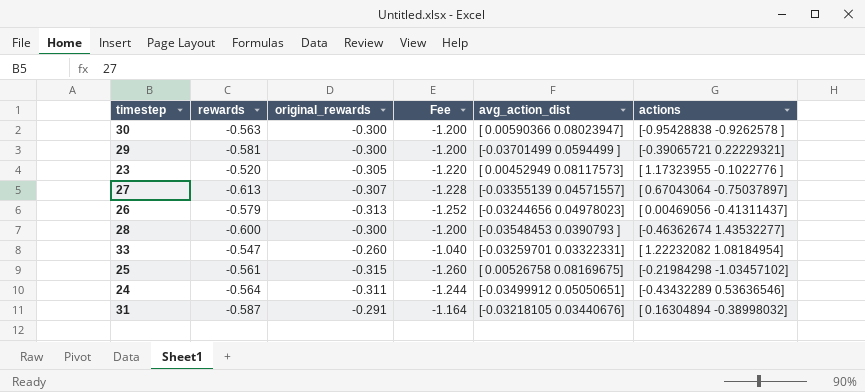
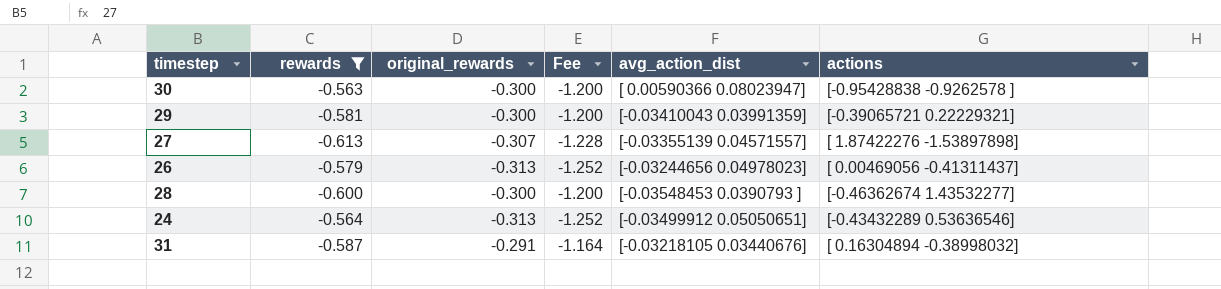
filter: none -> rewards <= -0.563
29 | avg_action_dist: [-0.03701499 0.0594499 ] -> [-0.03410043 0.03991359]
27 | actions: [ 0.67043064 -0.75037897] -> [ 1.87422276 -1.53897898]
24 | original_rewards: -0.311 -> -0.313
24 | Fee: -1.244 -> -1.252

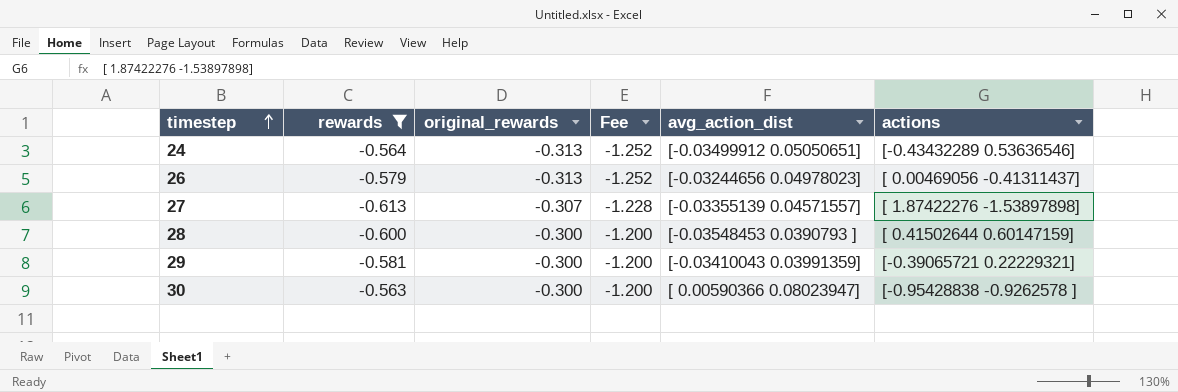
row order: none -> timestep ascending
row 31: -0.587 | -0.291 | -1.164 | [-0.03218105 0.03440676] | [ 0.16304894 -0.38998032] -> none
28 | actions: [-0.46362674 1.43532277] -> [ 0.41502644 0.60147159]

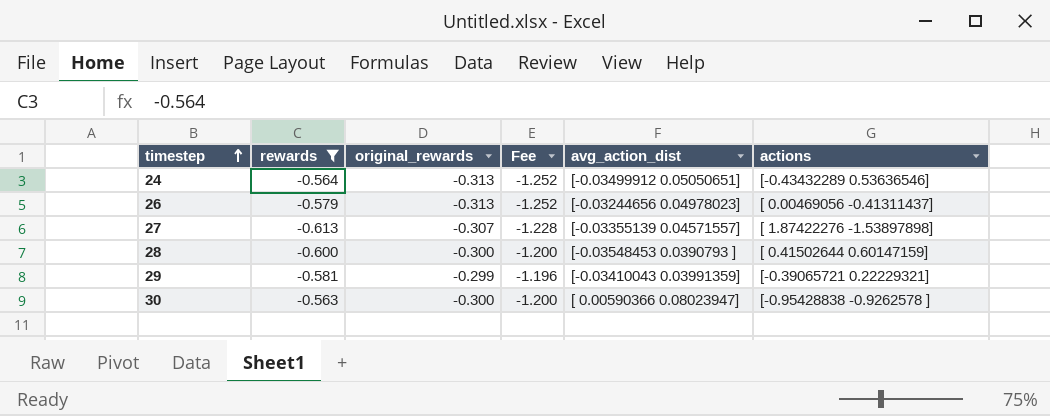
29 | original_rewards: -0.300 -> -0.299
29 | Fee: -1.200 -> -1.196

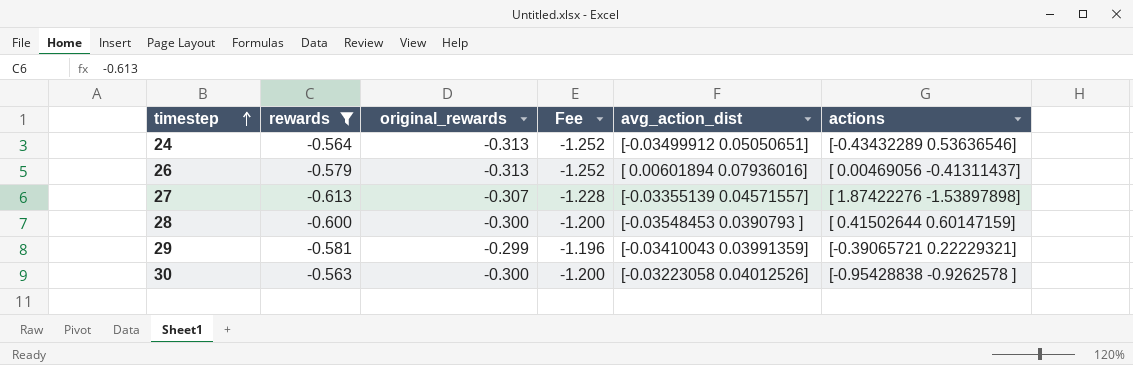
26 | avg_action_dist: [-0.03244656 0.04978023] -> [ 0.00601894 0.07936016]
30 | avg_action_dist: [ 0.00590366 0.08023947] -> [-0.03223058 0.04012526]

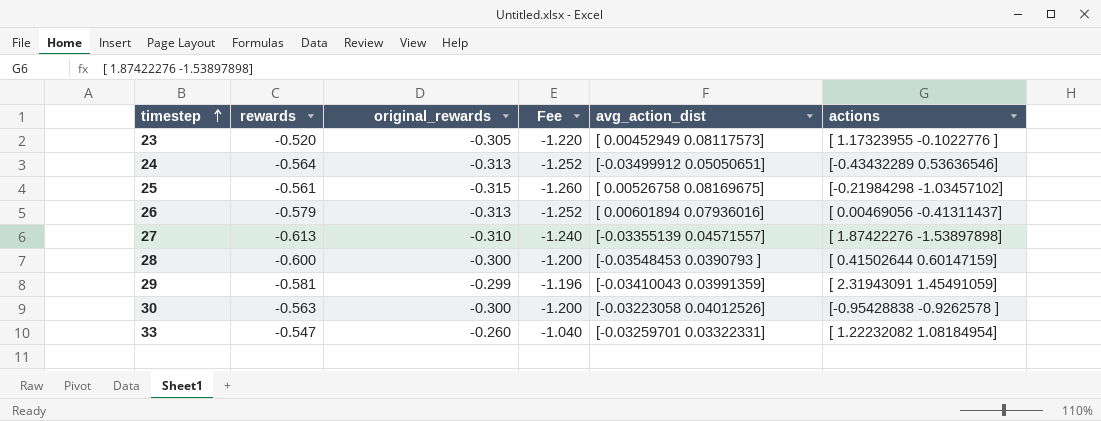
filter: rewards <= -0.563 -> none
27 | original_rewards: -0.307 -> -0.310
27 | Fee: -1.228 -> -1.240
29 | actions: [-0.39065721 0.22229321] -> [ 2.31943091 1.45491059]

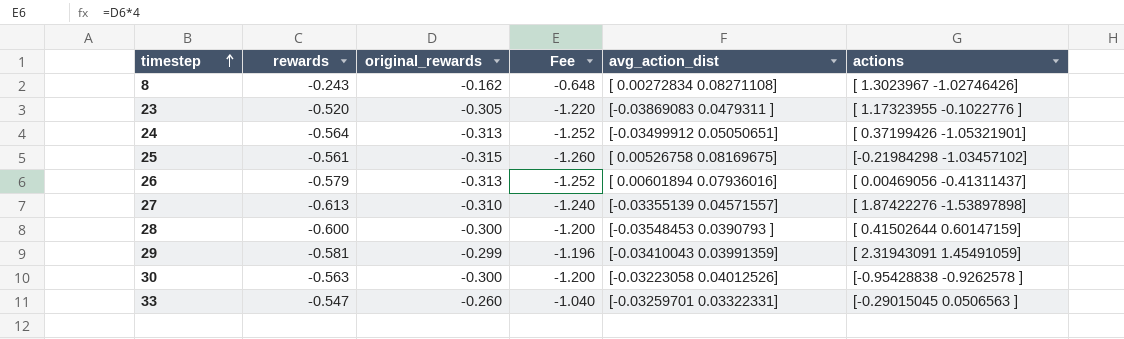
row 8: none -> -0.243 | -0.162 | -0.648 | [ 0.00272834 0.08271108] | [ 1.3023967 -1.02746426]
23 | avg_action_dist: [ 0.00452949 0.08117573] -> [-0.03869083 0.0479311 ]
24 | actions: [-0.43432289 0.53636546] -> [ 0.37199426 -1.05321901]
33 | actions: [ 1.22232082 1.08184954] -> [-0.29015045 0.0506563 ]

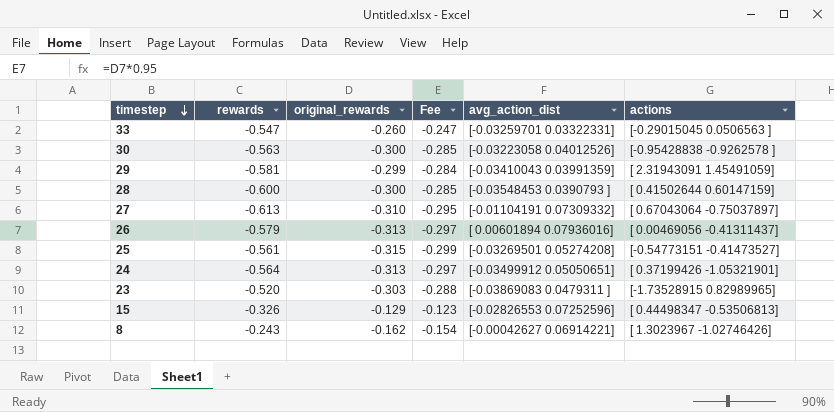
row order: timestep ascending -> timestep descending
column Fee | formula: [original_rewards] * 4 -> [original_rewards] * 0.95
27 | avg_action_dist: [-0.03355139 0.04571557] -> [-0.01104191 0.07309332]
27 | actions: [ 1.87422276 -1.53897898] -> [ 0.67043064 -0.75037897]
25 | avg_action_dist: [ 0.00526758 0.08169675] -> [-0.03269501 0.05274208]
25 | actions: [-0.21984298 -1.03457102] -> [-0.54773151 -0.41473527]
23 | original_rewards: -0.305 -> -0.303
23 | actions: [ 1.17323955 -0.1022776 ] -> [-1.73528915 0.82989965]
row 15: none -> -0.326 | -0.129 | -0.123 | [-0.02826553 0.07252596] | [ 0.44498347 -0.53506813]
8 | avg_action_dist: [ 0.00272834 0.08271108] -> [-0.00042627 0.06914221]

